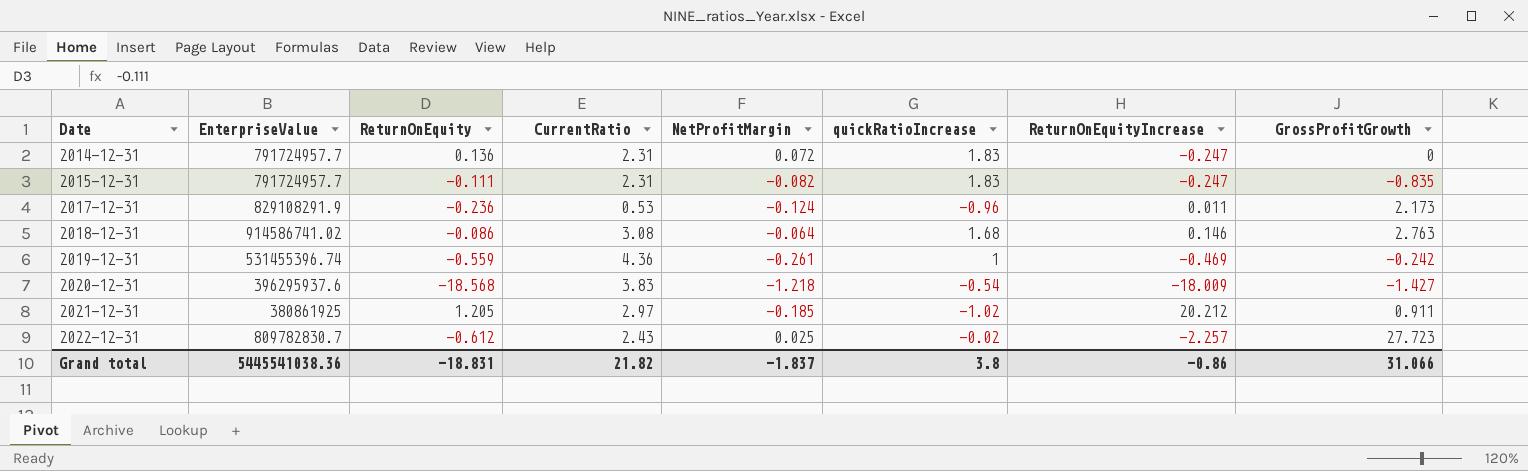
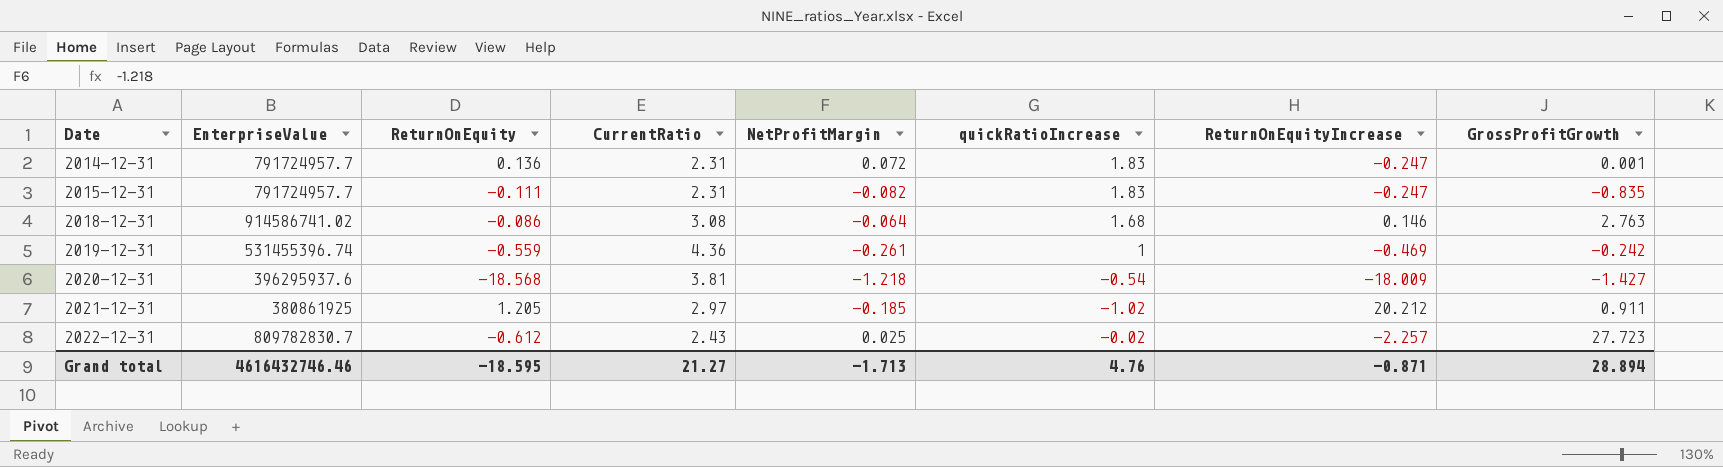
row 2017-12-31: 829108291.9 | -0.236 | 0.53 | -0.124 | -0.96 | 0.011 | 2.173 -> none
2014-12-31 | GrossProfitGrowth: 0 -> 0.001
2020-12-31 | CurrentRatio: 3.83 -> 3.81
Grand total | EnterpriseValue: 5445541038.36 -> 4616432746.46
Grand total | ReturnOnEquity: -18.831 -> -18.595
Grand total | CurrentRatio: 21.82 -> 21.27
Grand total | NetProfitMargin: -1.837 -> -1.713
Grand total | quickRatioIncrease: 3.8 -> 4.76
Grand total | ReturnOnEquityIncrease: -0.86 -> -0.871
Grand total | GrossProfitGrowth: 31.066 -> 28.894

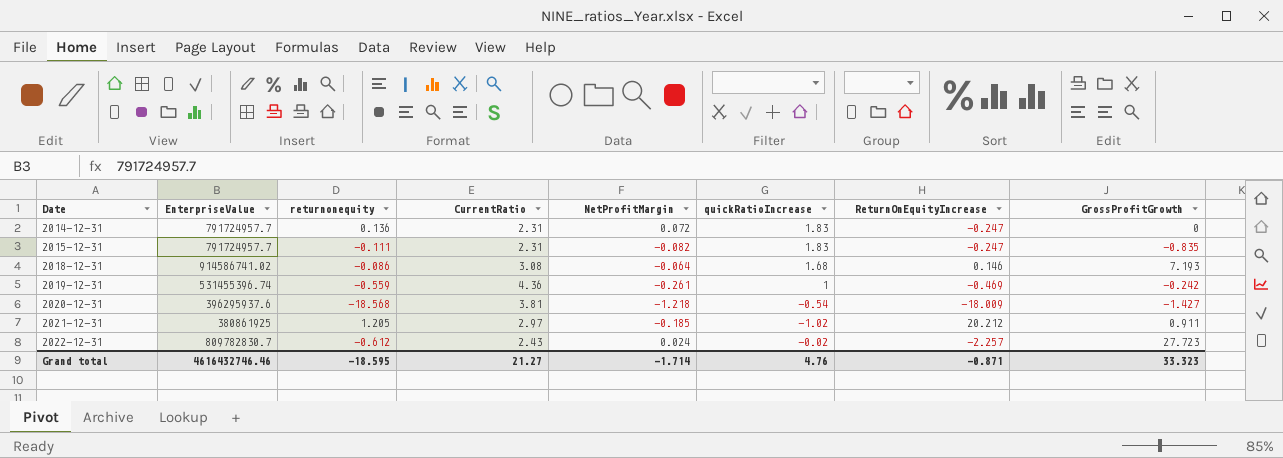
column name: ReturnOnEquity -> returnonequity
2014-12-31 | GrossProfitGrowth: 0.001 -> 0
2018-12-31 | GrossProfitGrowth: 2.763 -> 7.193
2022-12-31 | NetProfitMargin: 0.025 -> 0.024
Grand total | NetProfitMargin: -1.713 -> -1.714
Grand total | GrossProfitGrowth: 28.894 -> 33.323

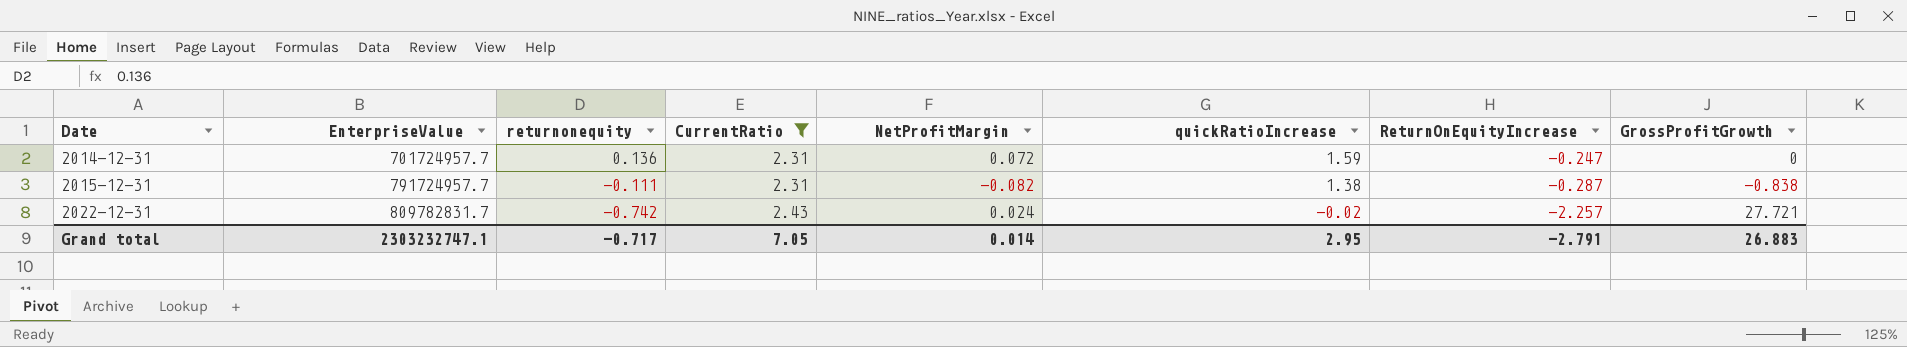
filter: none -> CurrentRatio <= 2.43
2014-12-31 | EnterpriseValue: 791724957.7 -> 701724957.7
2014-12-31 | quickRatioIncrease: 1.83 -> 1.59
2015-12-31 | quickRatioIncrease: 1.83 -> 1.38
2015-12-31 | ReturnOnEquityIncrease: -0.247 -> -0.287
2015-12-31 | GrossProfitGrowth: -0.835 -> -0.838
2022-12-31 | EnterpriseValue: 809782830.7 -> 809782831.7
2022-12-31 | returnonequity: -0.612 -> -0.742
2022-12-31 | GrossProfitGrowth: 27.723 -> 27.721
Grand total | EnterpriseValue: 4616432746.46 -> 2303232747.1
Grand total | returnonequity: -18.595 -> -0.717
Grand total | CurrentRatio: 21.27 -> 7.05
Grand total | NetProfitMargin: -1.714 -> 0.014
Grand total | quickRatioIncrease: 4.76 -> 2.95
Grand total | ReturnOnEquityIncrease: -0.871 -> -2.791
Grand total | GrossProfitGrowth: 33.323 -> 26.883

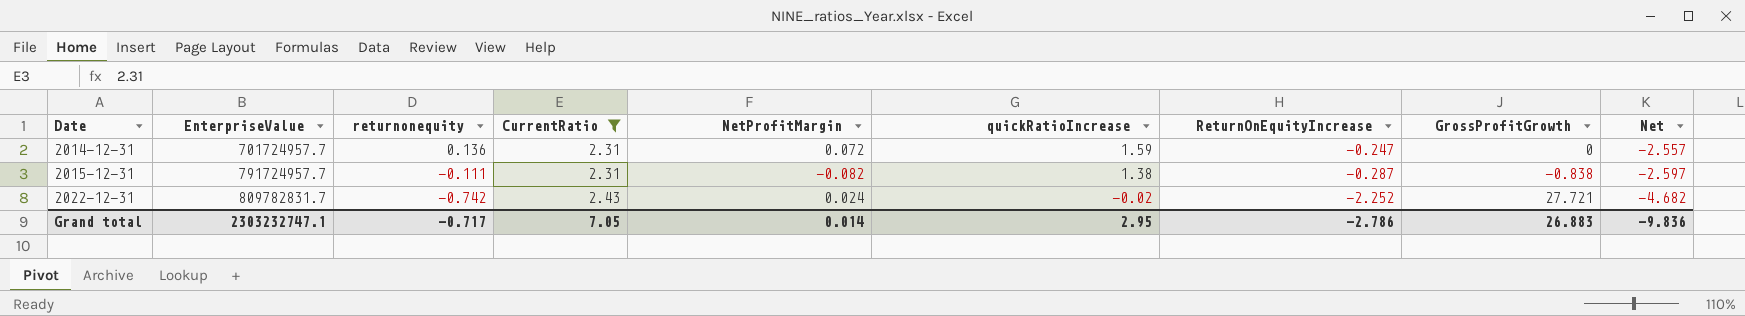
column Net | formula: none -> [ReturnOnEquityIncrease] - [CurrentRatio]
2022-12-31 | ReturnOnEquityIncrease: -2.257 -> -2.252
Grand total | ReturnOnEquityIncrease: -2.791 -> -2.786

